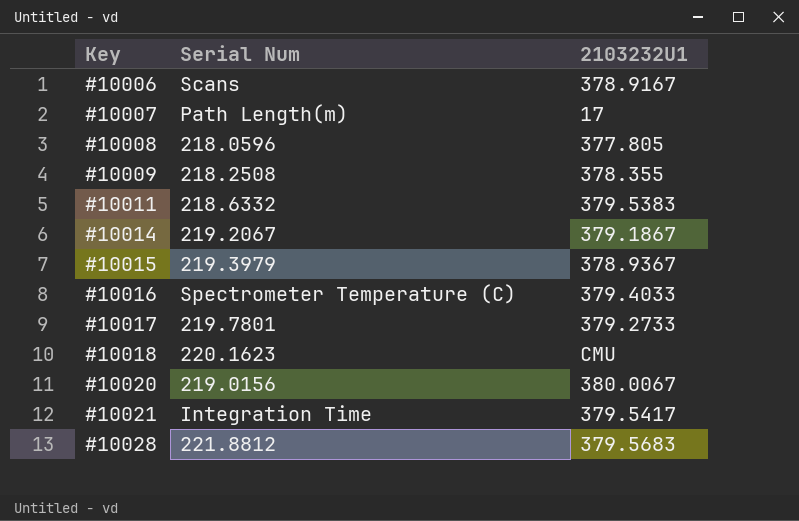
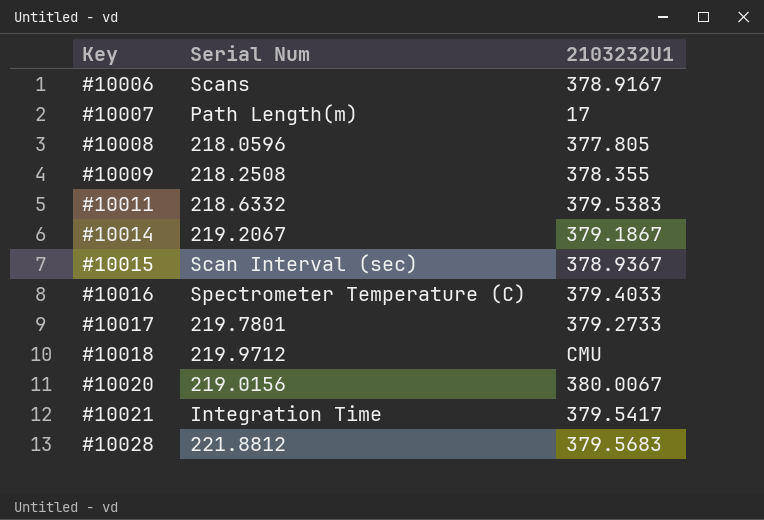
#10015 | Serial Num: 219.3979 -> Scan Interval (sec)
#10018 | Serial Num: 220.1623 -> 219.9712

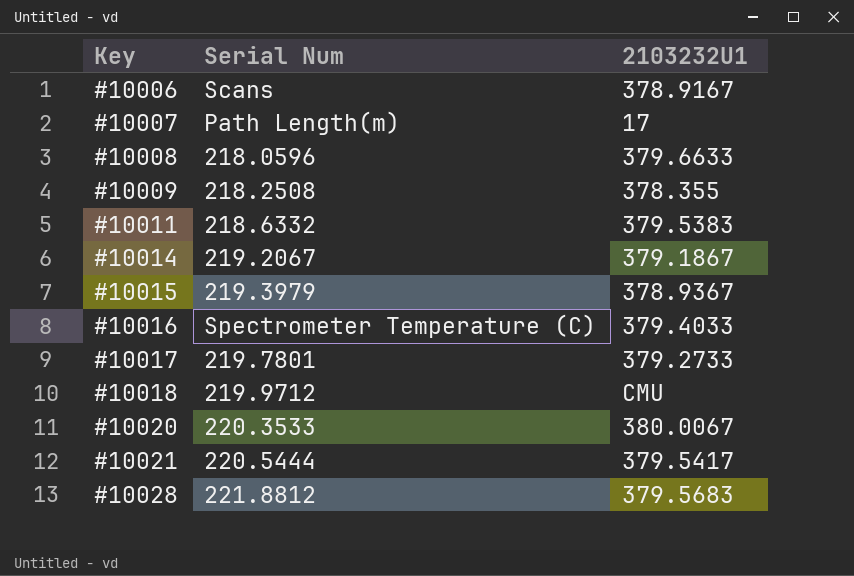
#10008 | 2103232U1: 377.805 -> 379.6633
#10015 | Serial Num: Scan Interval (sec) -> 219.3979
#10020 | Serial Num: 219.0156 -> 220.3533
#10021 | Serial Num: Integration Time -> 220.5444

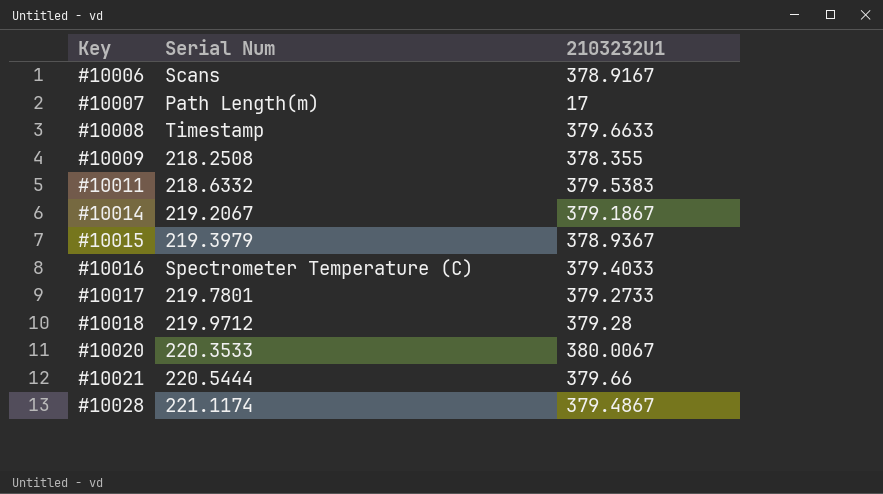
#10008 | Serial Num: 218.0596 -> Timestamp
#10018 | 2103232U1: CMU -> 379.28
#10021 | 2103232U1: 379.5417 -> 379.66
#10028 | Serial Num: 221.8812 -> 221.1174
#10028 | 2103232U1: 379.5683 -> 379.4867

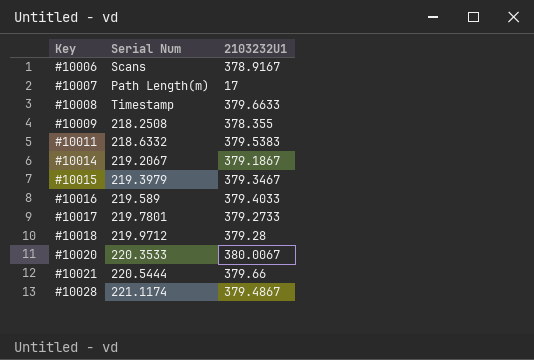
#10015 | 2103232U1: 378.9367 -> 379.3467
#10016 | Serial Num: Spectrometer Temperature (C) -> 219.589

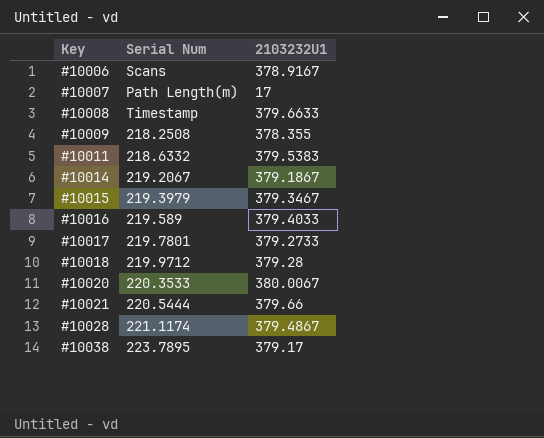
row #10038: none -> 223.7895 | 379.17

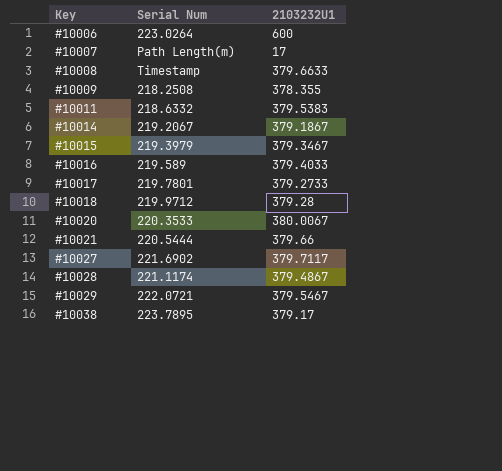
#10006 | Serial Num: Scans -> 223.0264
#10006 | 2103232U1: 378.9167 -> 600
row #10027: none -> 221.6902 | 379.7117
row #10029: none -> 222.0721 | 379.5467

